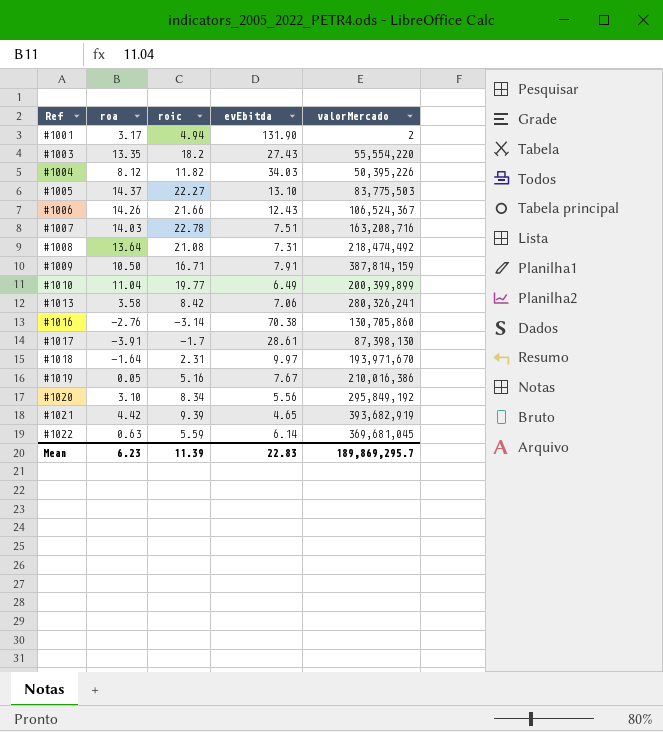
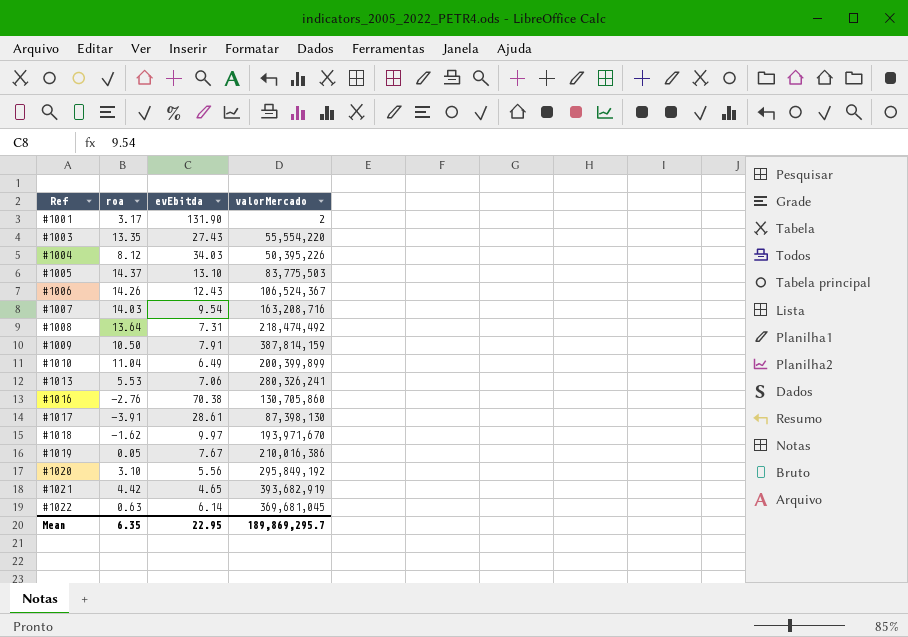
column roic | position: 3 -> none
#1007 | evEbitda: 7.51 -> 9.54
#1013 | roa: 3.58 -> 5.53
#1018 | roa: -1.64 -> -1.62
Mean | roa: 6.23 -> 6.35
Mean | evEbitda: 22.83 -> 22.95

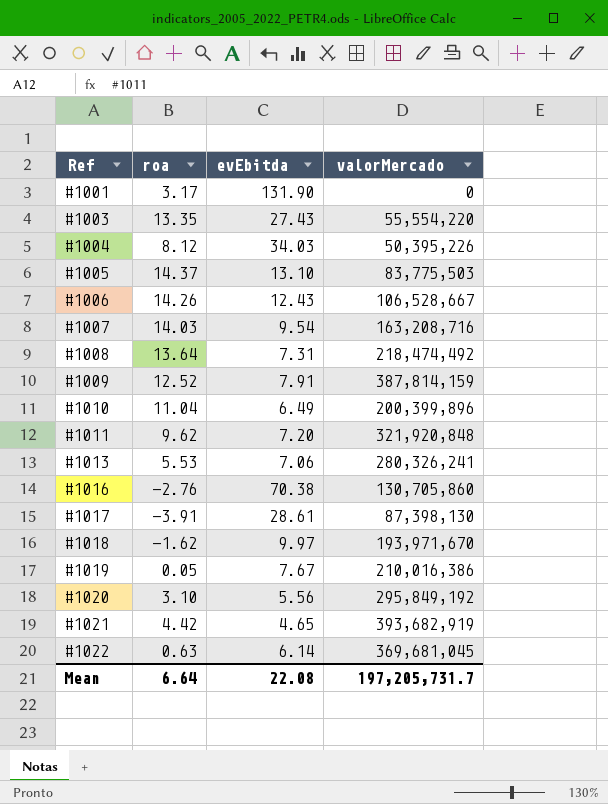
#1001 | valorMercado: 2 -> 0
#1006 | valorMercado: 106,524,367 -> 106,528,667
#1009 | roa: 10.50 -> 12.52
#1010 | valorMercado: 200,399,899 -> 200,399,896
row #1011: none -> 9.62 | 7.20 | 321,920,848
Mean | roa: 6.35 -> 6.64
Mean | evEbitda: 22.95 -> 22.08
Mean | valorMercado: 189,869,295.7 -> 197,205,731.7

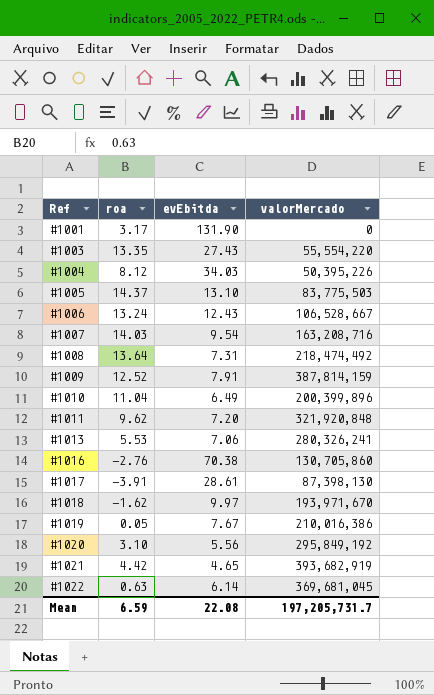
#1006 | roa: 14.26 -> 13.24
Mean | roa: 6.64 -> 6.59

